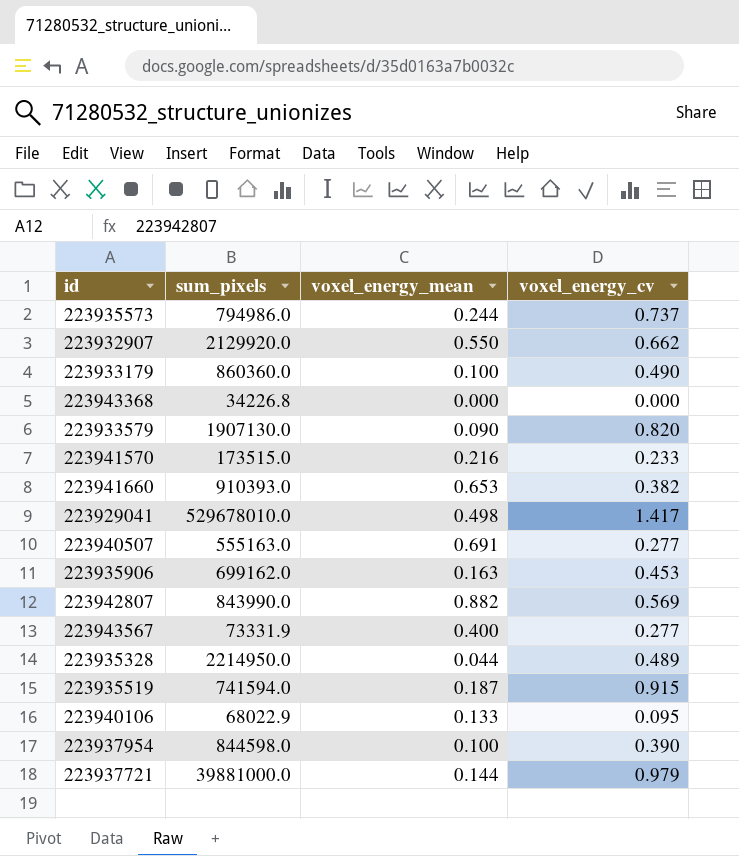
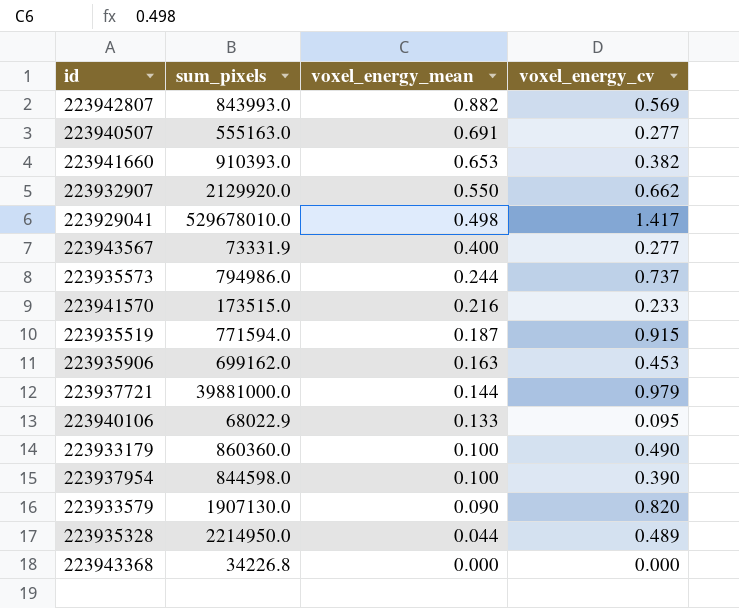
row order: none -> voxel_energy_mean descending
223942807 | sum_pixels: 843990.0 -> 843993.0
223935519 | sum_pixels: 741594.0 -> 771594.0

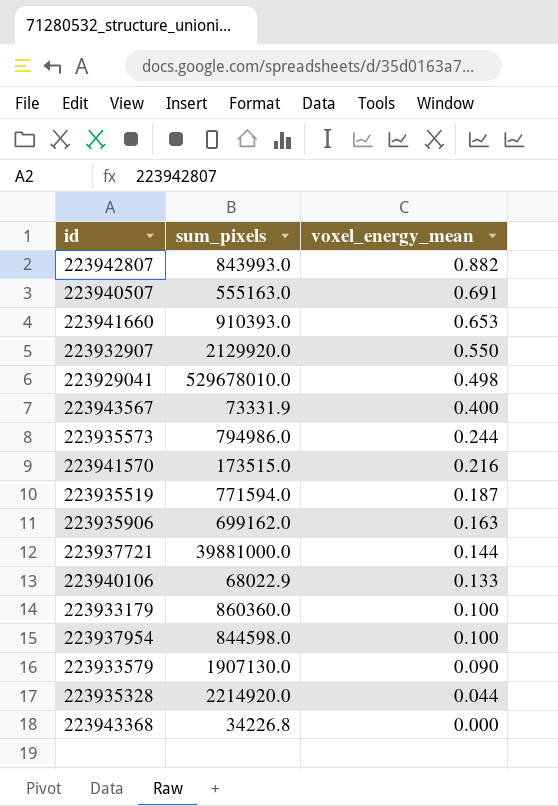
column voxel_energy_cv | position: 4 -> none
223935328 | sum_pixels: 2214950.0 -> 2214920.0

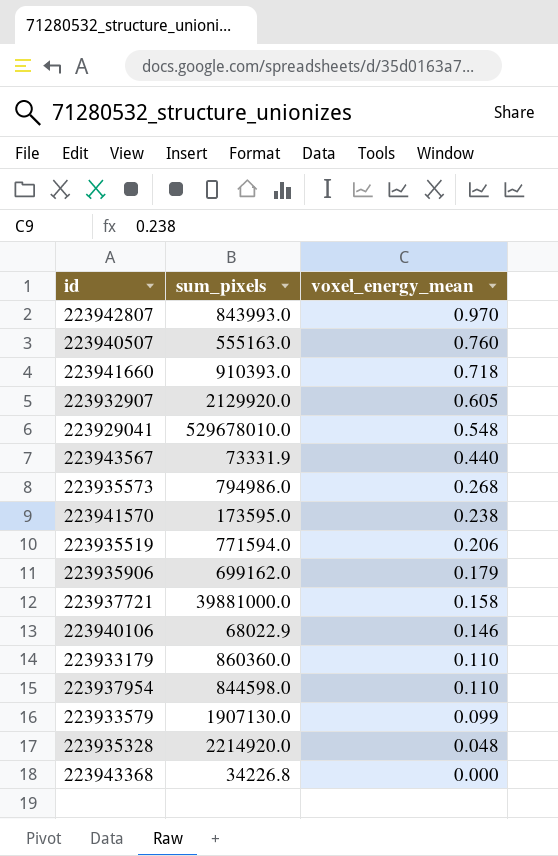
223942807 | voxel_energy_mean: 0.882 -> 0.970
223940507 | voxel_energy_mean: 0.691 -> 0.760
223941660 | voxel_energy_mean: 0.653 -> 0.718
223932907 | voxel_energy_mean: 0.550 -> 0.605
223929041 | voxel_energy_mean: 0.498 -> 0.548
223943567 | voxel_energy_mean: 0.400 -> 0.440
223935573 | voxel_energy_mean: 0.244 -> 0.268
223941570 | sum_pixels: 173515.0 -> 173595.0
223941570 | voxel_energy_mean: 0.216 -> 0.238
223935519 | voxel_energy_mean: 0.187 -> 0.206
223935906 | voxel_energy_mean: 0.163 -> 0.179
223937721 | voxel_energy_mean: 0.144 -> 0.158
223940106 | voxel_energy_mean: 0.133 -> 0.146
223933179 | voxel_energy_mean: 0.100 -> 0.110
223937954 | voxel_energy_mean: 0.100 -> 0.110
223933579 | voxel_energy_mean: 0.090 -> 0.099
223935328 | voxel_energy_mean: 0.044 -> 0.048

